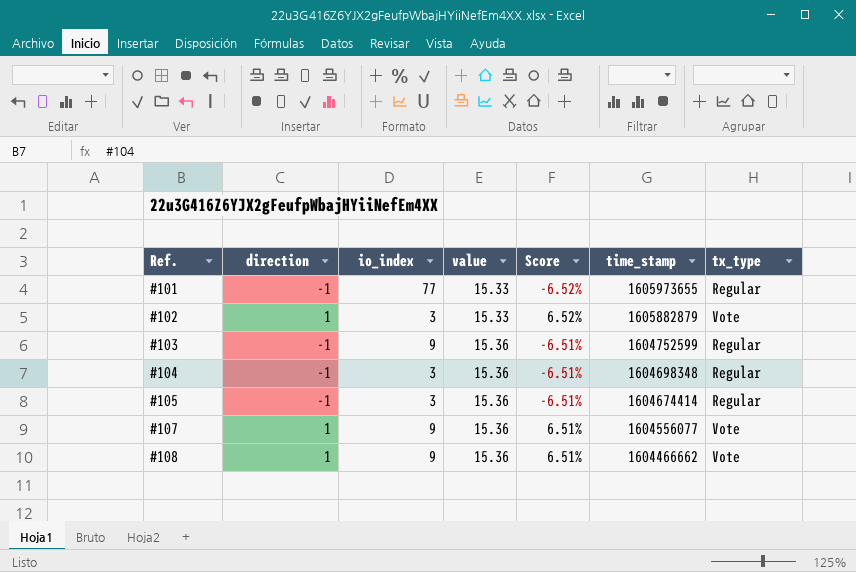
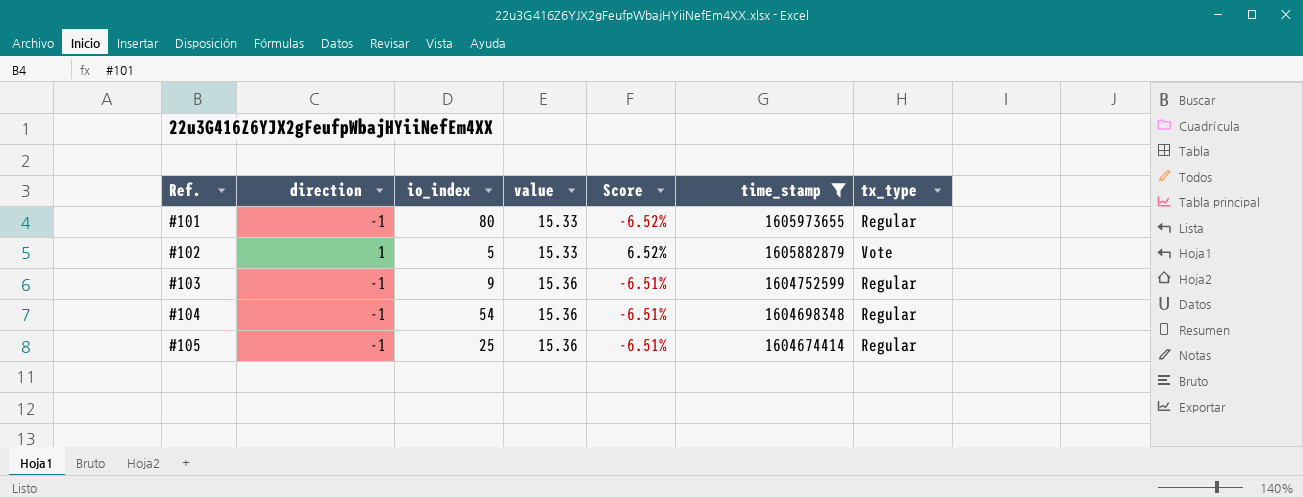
filter: none -> time_stamp >= 1604674414
#101 | io_index: 77 -> 80
#102 | io_index: 3 -> 5
#104 | io_index: 3 -> 54
#105 | io_index: 3 -> 25

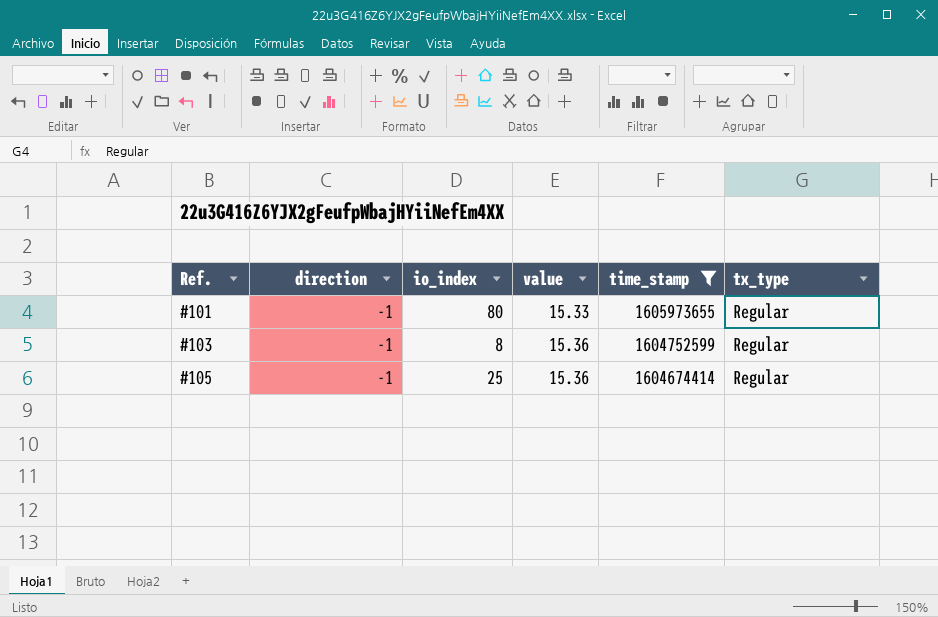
column Score | formula: [direction] / [value] -> none
row #102: 1 | 5 | 15.33 | 6.52% | 1605882879 | Vote -> none
row #104: -1 | 54 | 15.36 | -6.51% | 1604698348 | Regular -> none
#103 | io_index: 9 -> 8

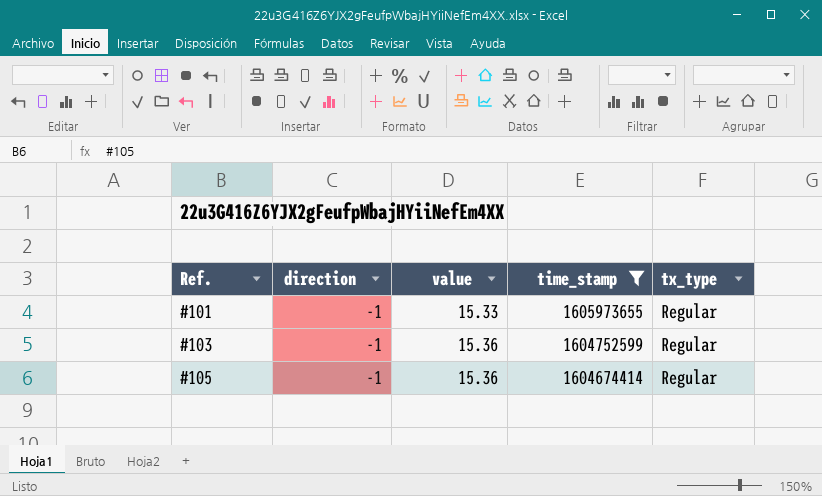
column io_index | position: 3 -> none

